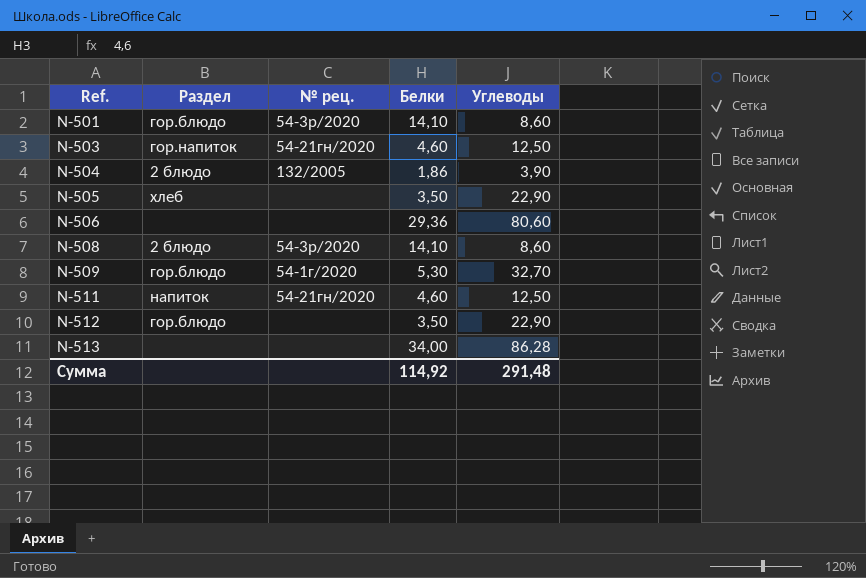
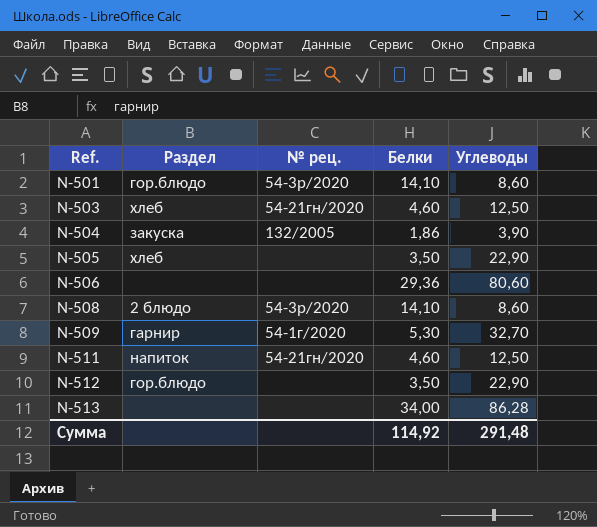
N-503 | Раздел: гор.напиток -> хлеб
N-504 | Раздел: 2 блюдо -> закуска
N-509 | Раздел: гор.блюдо -> гарнир

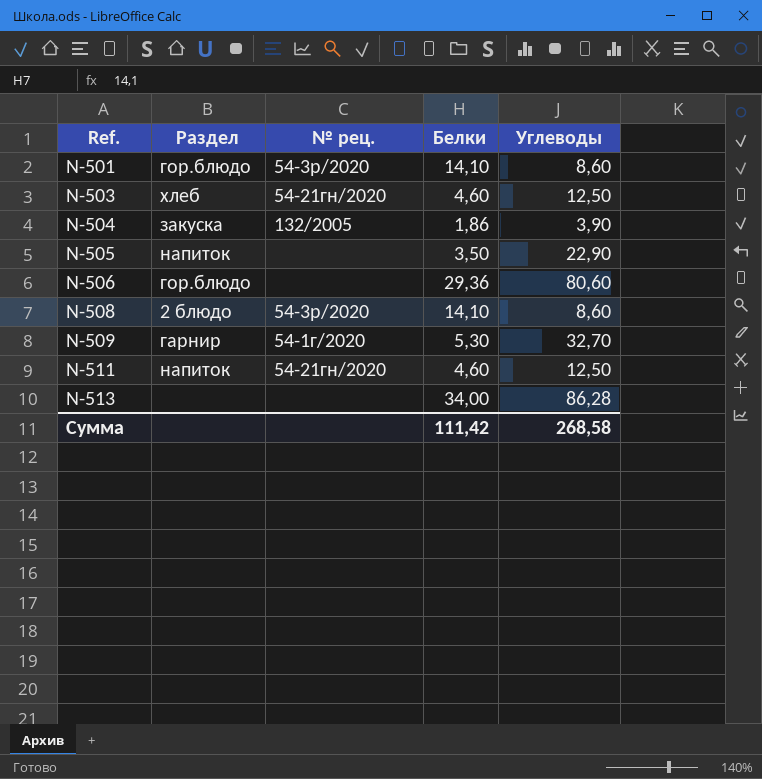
row N-512: гор.блюдо | none | 3,50 | 22,90 -> none
N-505 | Раздел: хлеб -> напиток
N-506 | Раздел: none -> гор.блюдо
Сумма | Белки: 114,92 -> 111,42
Сумма | Углеводы: 291,48 -> 268,58

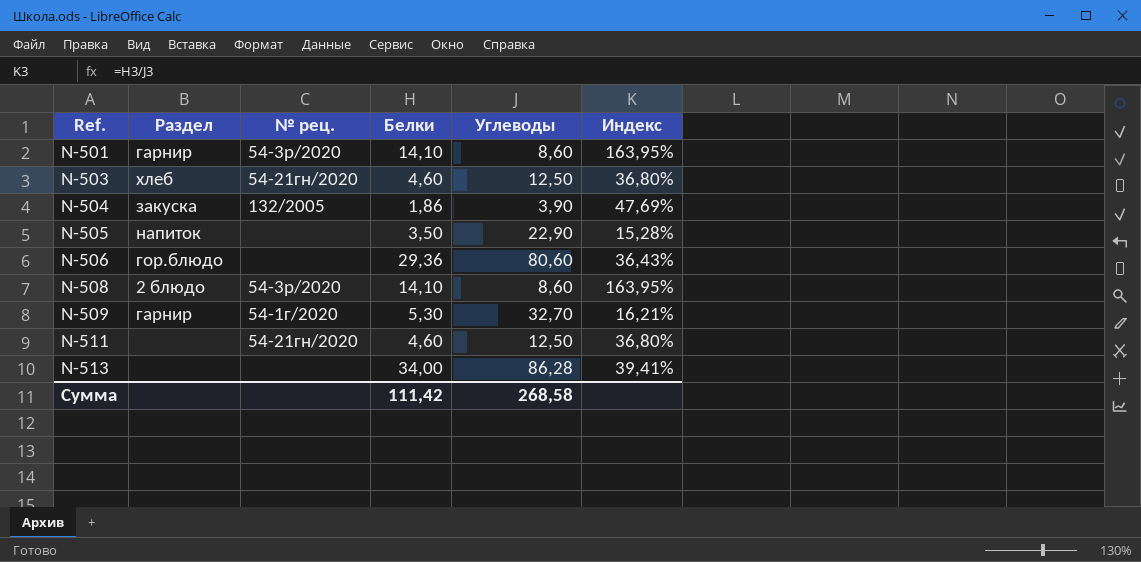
column Индекс | formula: none -> [Белки] / [Углеводы]
N-501 | Раздел: гор.блюдо -> гарнир
N-511 | Раздел: напиток -> none

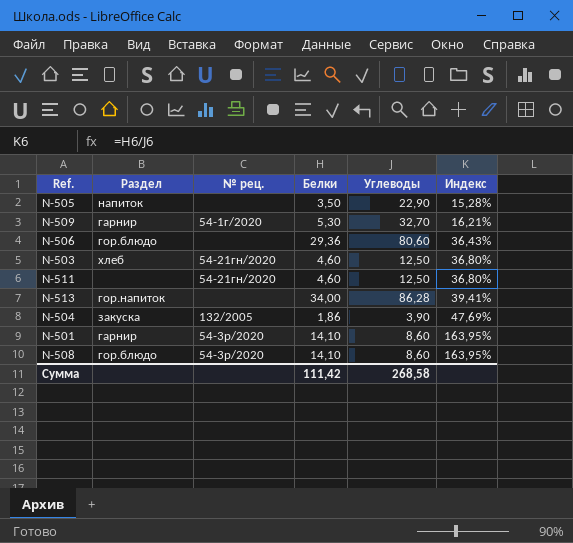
row order: Ref. ascending -> Индекс ascending
N-513 | Раздел: none -> гор.напиток
N-508 | Раздел: 2 блюдо -> гор.блюдо

